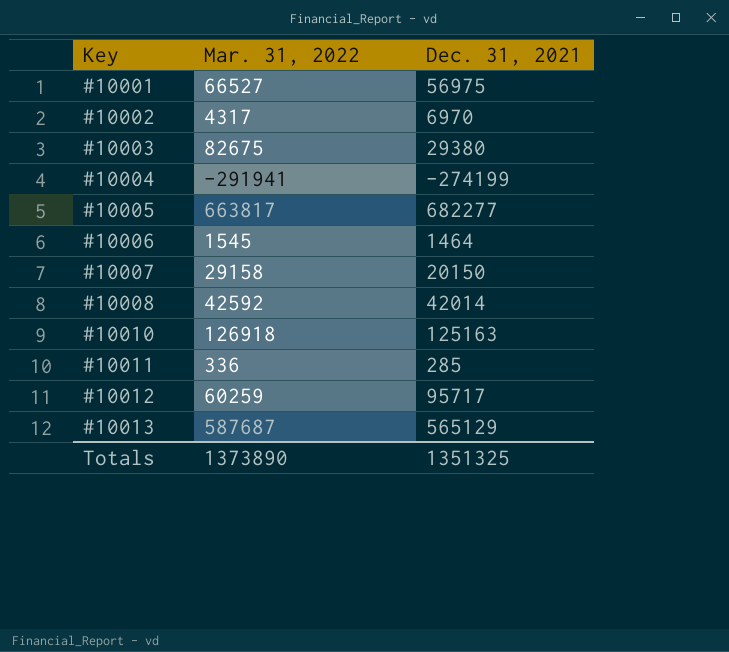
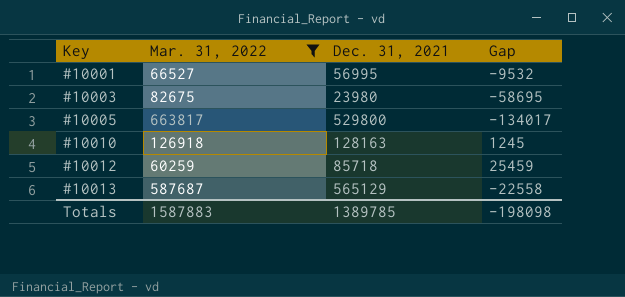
filter: none -> Mar. 31, 2022 >= 60259
column Gap | formula: none -> [Dec. 31, 2021] - [Mar. 31, 2022]
#10001 | Dec. 31, 2021: 56975 -> 56995
#10003 | Dec. 31, 2021: 29380 -> 23980
#10005 | Dec. 31, 2021: 682277 -> 529800
#10010 | Dec. 31, 2021: 125163 -> 128163
#10012 | Dec. 31, 2021: 95717 -> 85718
Totals | Mar. 31, 2022: 1373890 -> 1587883
Totals | Dec. 31, 2021: 1351325 -> 1389785

